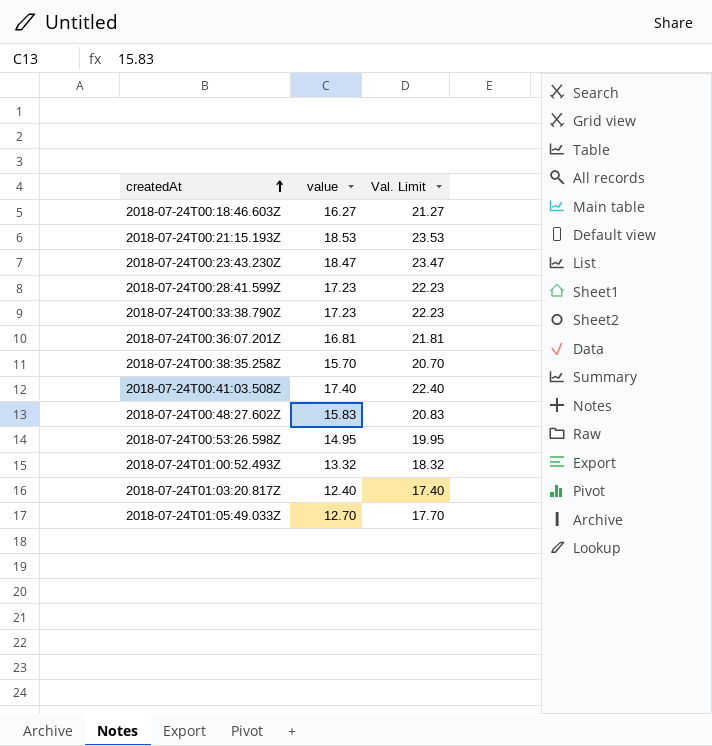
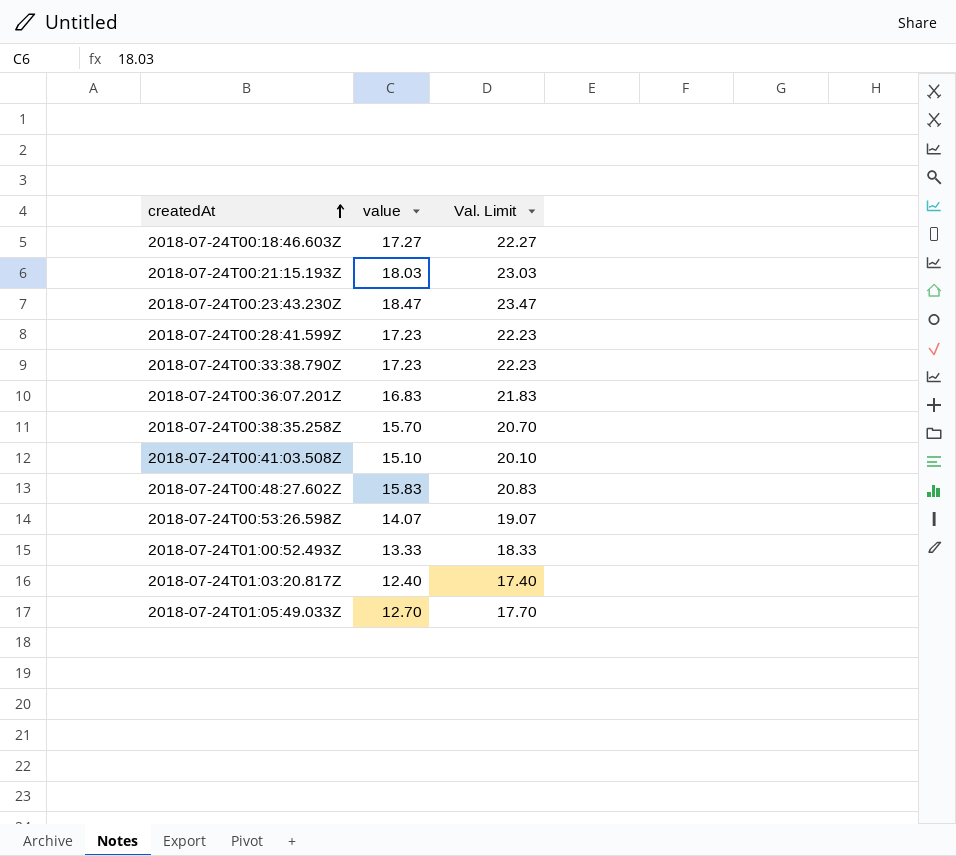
2018-07-24T00:18:46.603Z | value: 16.27 -> 17.27
2018-07-24T00:18:46.603Z | Val. Limit: 21.27 -> 22.27
2018-07-24T00:21:15.193Z | value: 18.53 -> 18.03
2018-07-24T00:21:15.193Z | Val. Limit: 23.53 -> 23.03
2018-07-24T00:36:07.201Z | value: 16.81 -> 16.83
2018-07-24T00:36:07.201Z | Val. Limit: 21.81 -> 21.83
2018-07-24T00:41:03.508Z | value: 17.40 -> 15.10
2018-07-24T00:41:03.508Z | Val. Limit: 22.40 -> 20.10
2018-07-24T00:53:26.598Z | value: 14.95 -> 14.07
2018-07-24T00:53:26.598Z | Val. Limit: 19.95 -> 19.07
2018-07-24T01:00:52.493Z | value: 13.32 -> 13.33
2018-07-24T01:00:52.493Z | Val. Limit: 18.32 -> 18.33

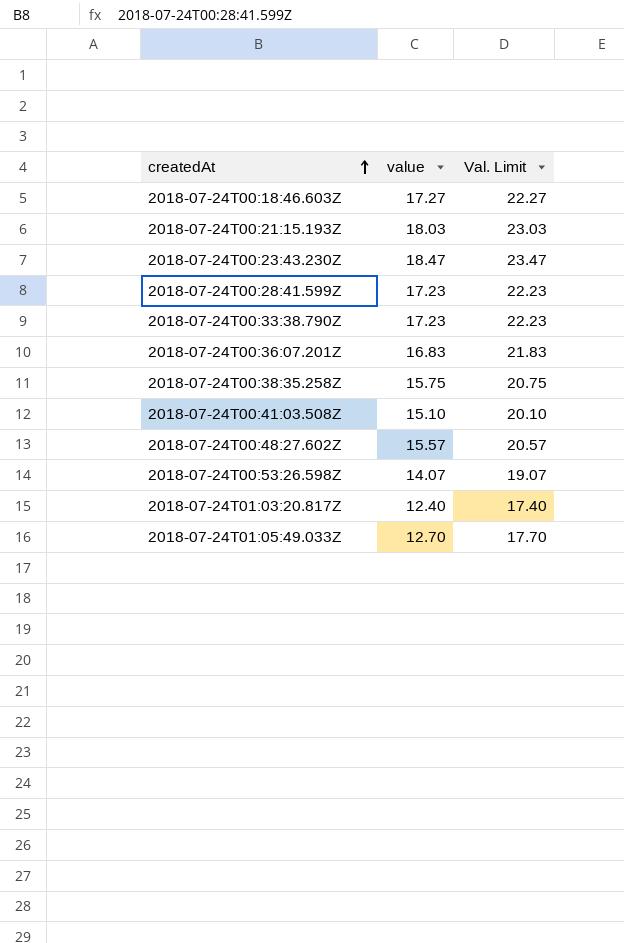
row 2018-07-24T01:00:52.493Z: 13.33 | 18.33 -> none
2018-07-24T00:38:35.258Z | value: 15.70 -> 15.75
2018-07-24T00:38:35.258Z | Val. Limit: 20.70 -> 20.75
2018-07-24T00:48:27.602Z | value: 15.83 -> 15.57
2018-07-24T00:48:27.602Z | Val. Limit: 20.83 -> 20.57

